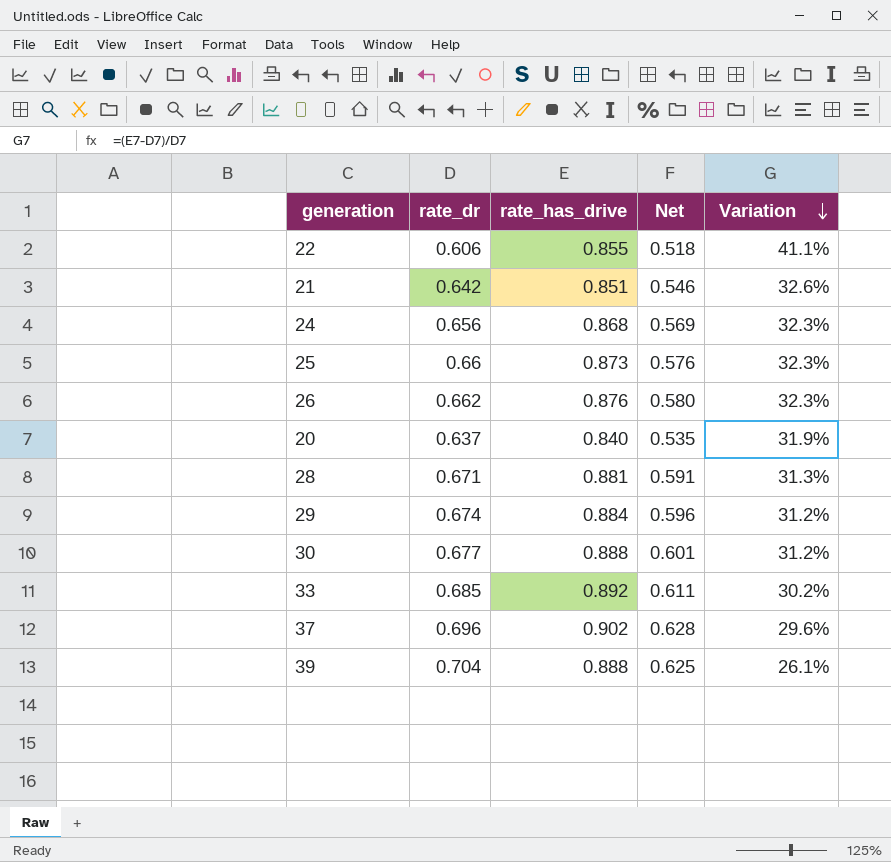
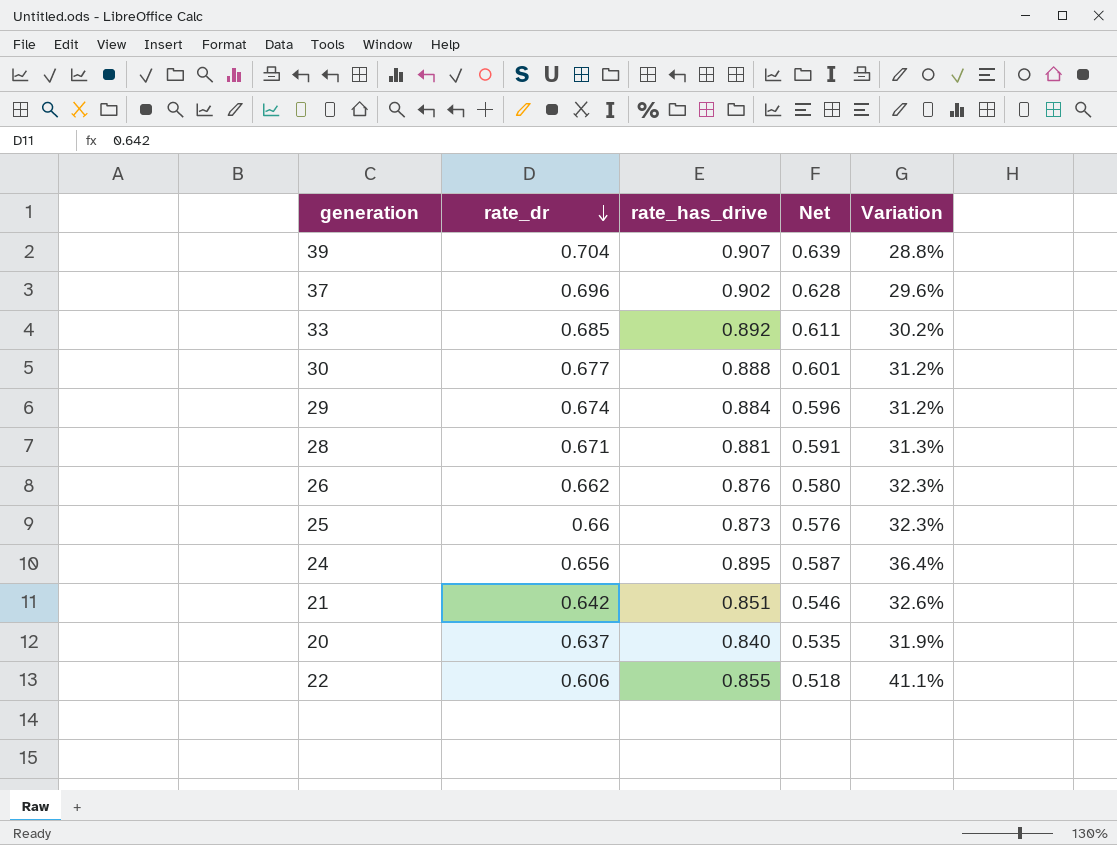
row order: Variation descending -> rate_dr descending
39 | rate_has_drive: 0.888 -> 0.907
39 | Net: 0.625 -> 0.639
39 | Variation: 26.1% -> 28.8%
24 | rate_has_drive: 0.868 -> 0.895
24 | Net: 0.569 -> 0.587
24 | Variation: 32.3% -> 36.4%

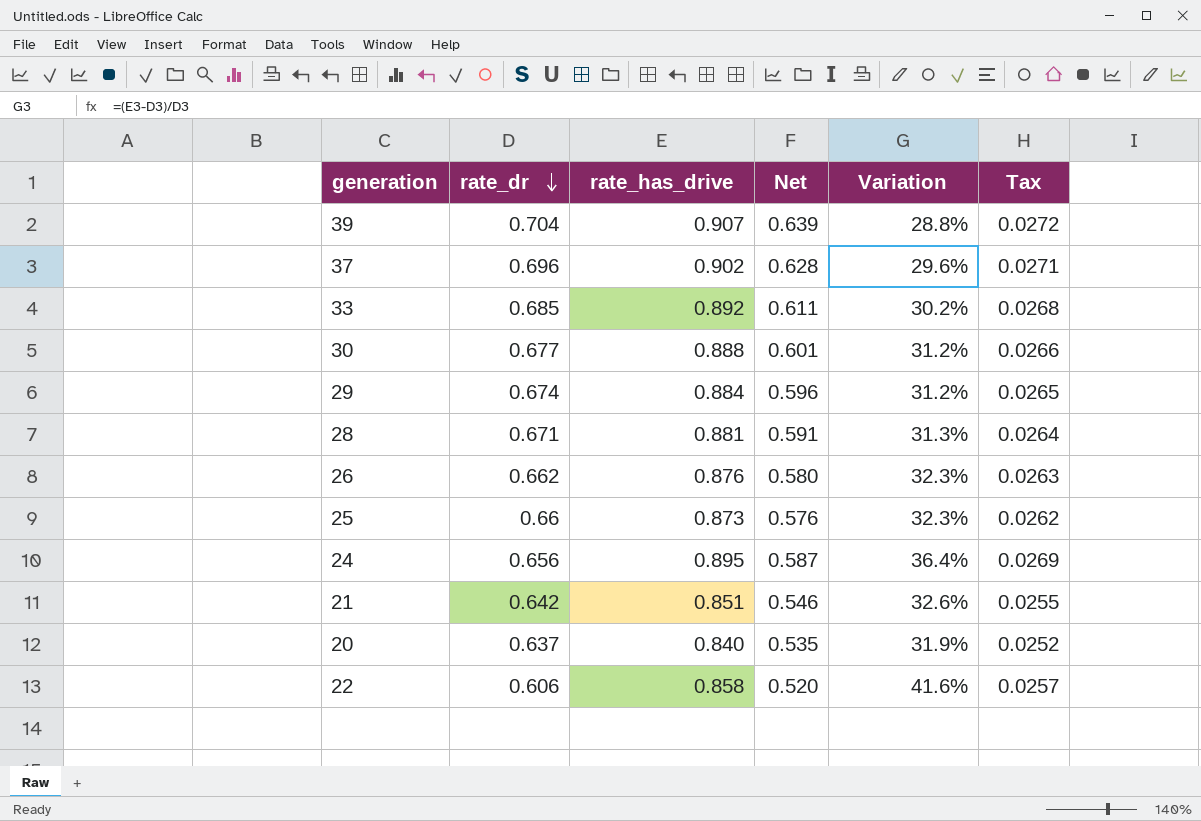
column Tax | formula: none -> [rate_has_drive] * 0.03
22 | rate_has_drive: 0.855 -> 0.858
22 | Net: 0.518 -> 0.520
22 | Variation: 41.1% -> 41.6%

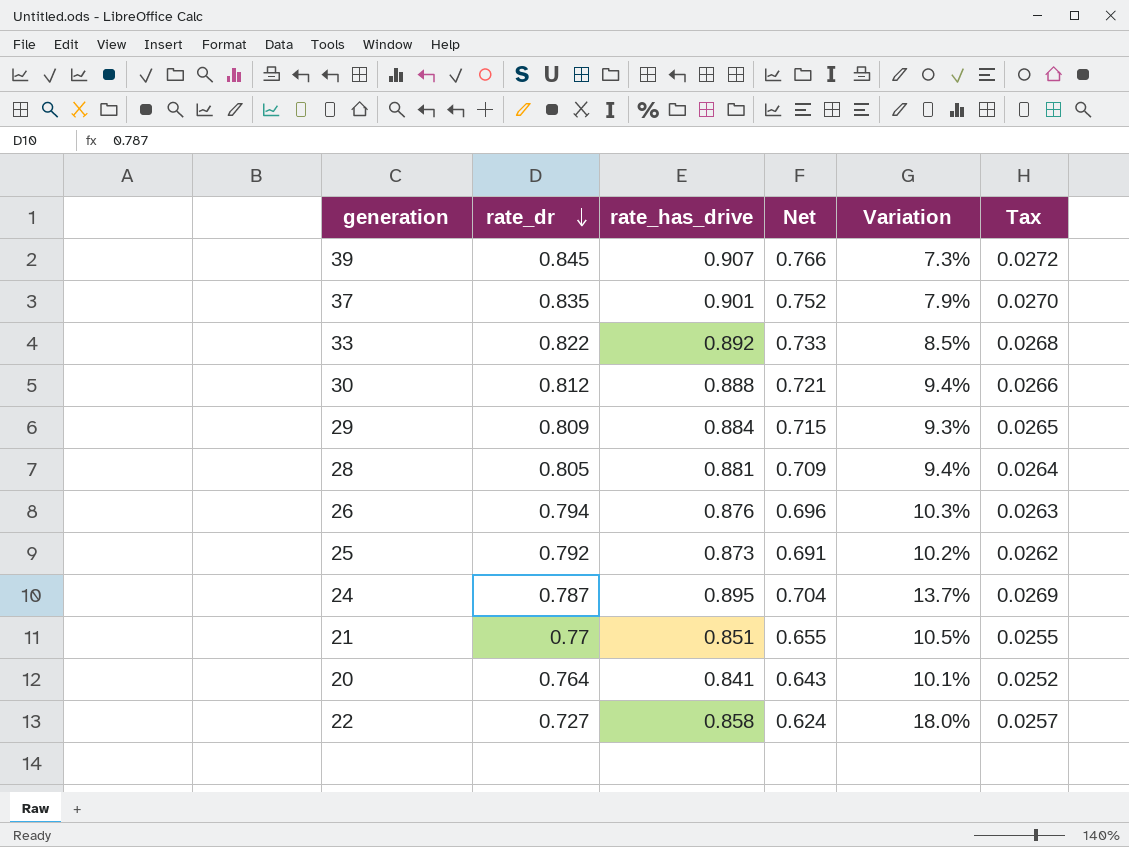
39 | rate_dr: 0.704 -> 0.845
39 | Net: 0.639 -> 0.766
39 | Variation: 28.8% -> 7.3%
37 | rate_dr: 0.696 -> 0.835
37 | rate_has_drive: 0.902 -> 0.901
37 | Net: 0.628 -> 0.752
37 | Variation: 29.6% -> 7.9%
37 | Tax: 0.0271 -> 0.0270
33 | rate_dr: 0.685 -> 0.822
33 | Net: 0.611 -> 0.733
33 | Variation: 30.2% -> 8.5%
30 | rate_dr: 0.677 -> 0.812
30 | Net: 0.601 -> 0.721
30 | Variation: 31.2% -> 9.4%
29 | rate_dr: 0.674 -> 0.809
29 | Net: 0.596 -> 0.715
29 | Variation: 31.2% -> 9.3%
28 | rate_dr: 0.671 -> 0.805
28 | Net: 0.591 -> 0.709
28 | Variation: 31.3% -> 9.4%
26 | rate_dr: 0.662 -> 0.794
26 | Net: 0.580 -> 0.696
26 | Variation: 32.3% -> 10.3%
25 | rate_dr: 0.66 -> 0.792
25 | Net: 0.576 -> 0.691
25 | Variation: 32.3% -> 10.2%
24 | rate_dr: 0.656 -> 0.787
24 | Net: 0.587 -> 0.704
24 | Variation: 36.4% -> 13.7%
21 | rate_dr: 0.642 -> 0.77
21 | Net: 0.546 -> 0.655
21 | Variation: 32.6% -> 10.5%
20 | rate_dr: 0.637 -> 0.764
20 | rate_has_drive: 0.840 -> 0.841
20 | Net: 0.535 -> 0.643
20 | Variation: 31.9% -> 10.1%
22 | rate_dr: 0.606 -> 0.727
22 | Net: 0.520 -> 0.624
22 | Variation: 41.6% -> 18.0%

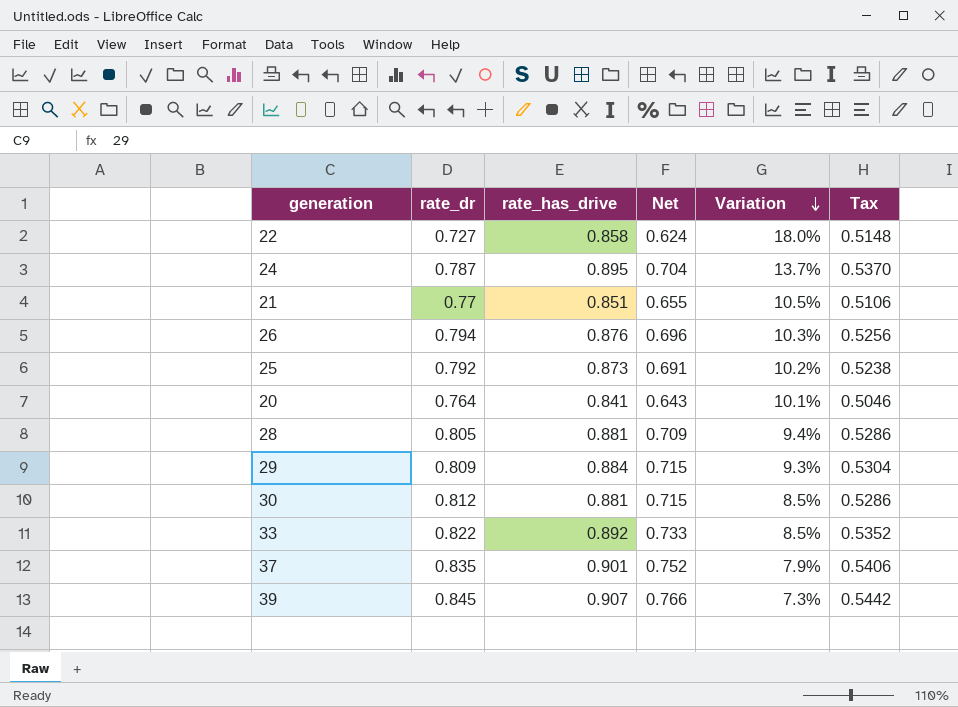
row order: rate_dr descending -> Variation descending
column Tax | formula: [rate_has_drive] * 0.03 -> [rate_has_drive] * 0.6
30 | rate_has_drive: 0.888 -> 0.881
30 | Net: 0.721 -> 0.715
30 | Variation: 9.4% -> 8.5%

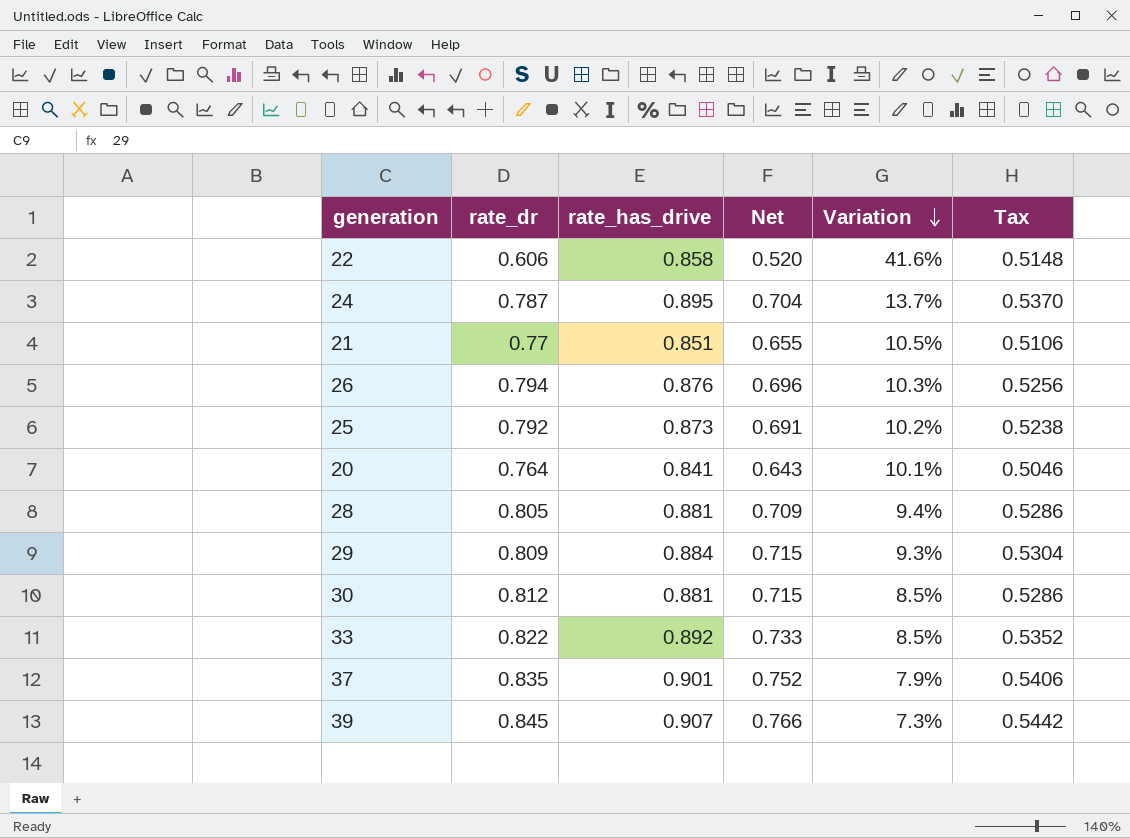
22 | rate_dr: 0.727 -> 0.606
22 | Net: 0.624 -> 0.520
22 | Variation: 18.0% -> 41.6%

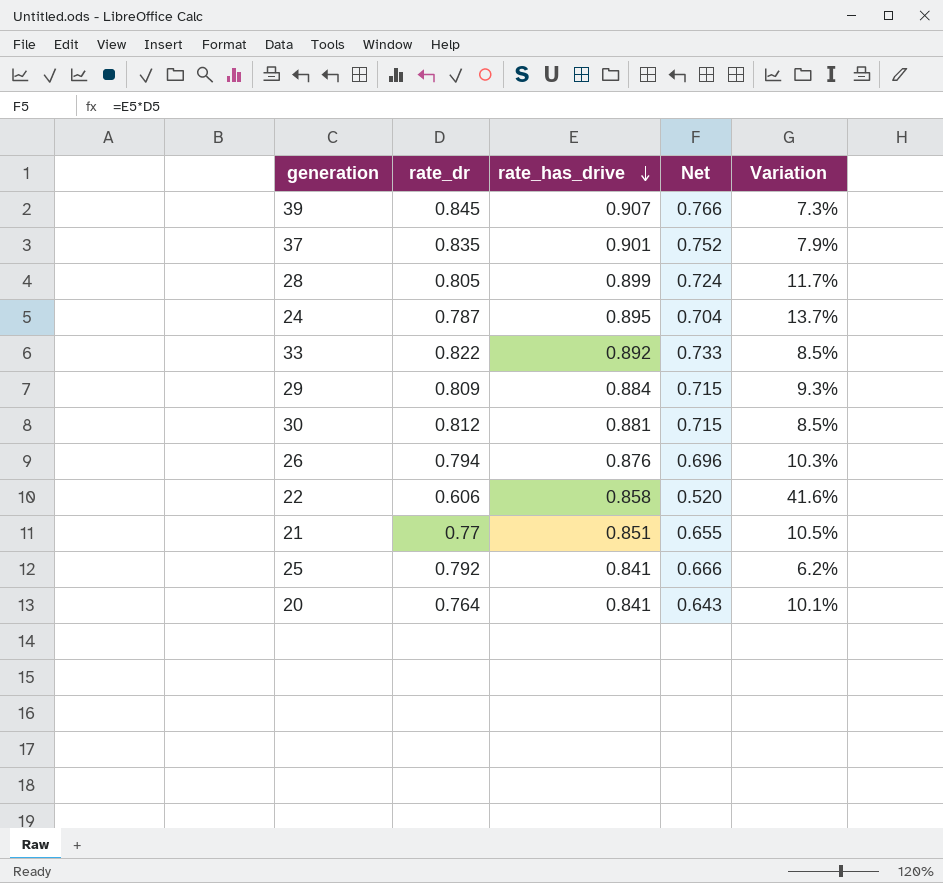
row order: Variation descending -> rate_has_drive descending
column Tax | formula: [rate_has_drive] * 0.6 -> none
28 | rate_has_drive: 0.881 -> 0.899
28 | Net: 0.709 -> 0.724
28 | Variation: 9.4% -> 11.7%
25 | rate_has_drive: 0.873 -> 0.841
25 | Net: 0.691 -> 0.666
25 | Variation: 10.2% -> 6.2%

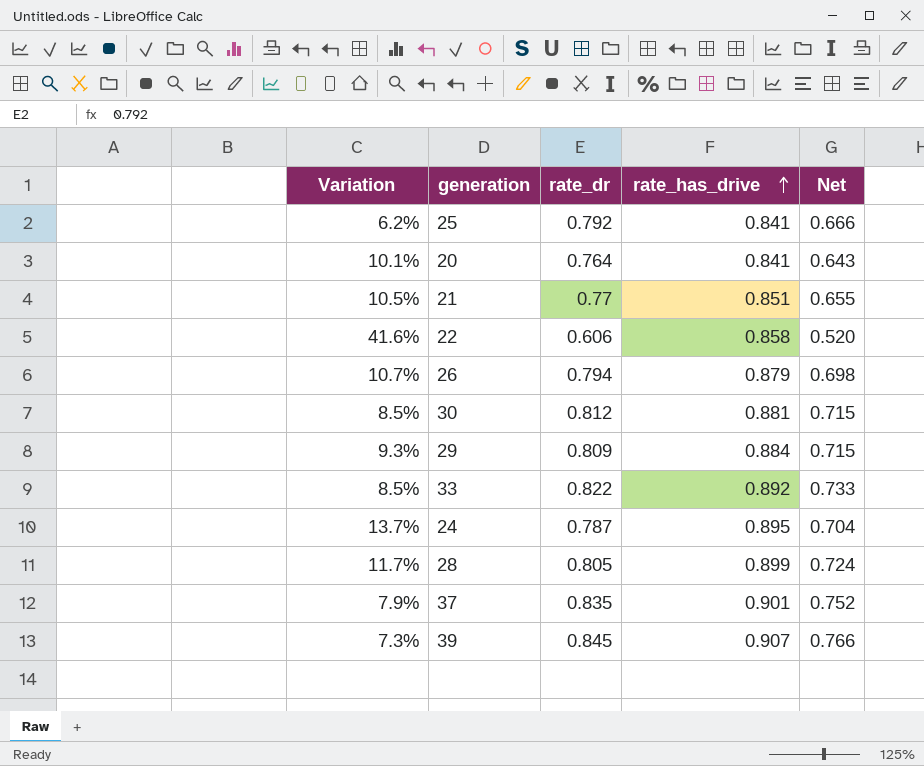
row order: rate_has_drive descending -> rate_has_drive ascending
column Variation | position: 5 -> 1
26 | Variation: 10.3% -> 10.7%
26 | rate_has_drive: 0.876 -> 0.879
26 | Net: 0.696 -> 0.698

